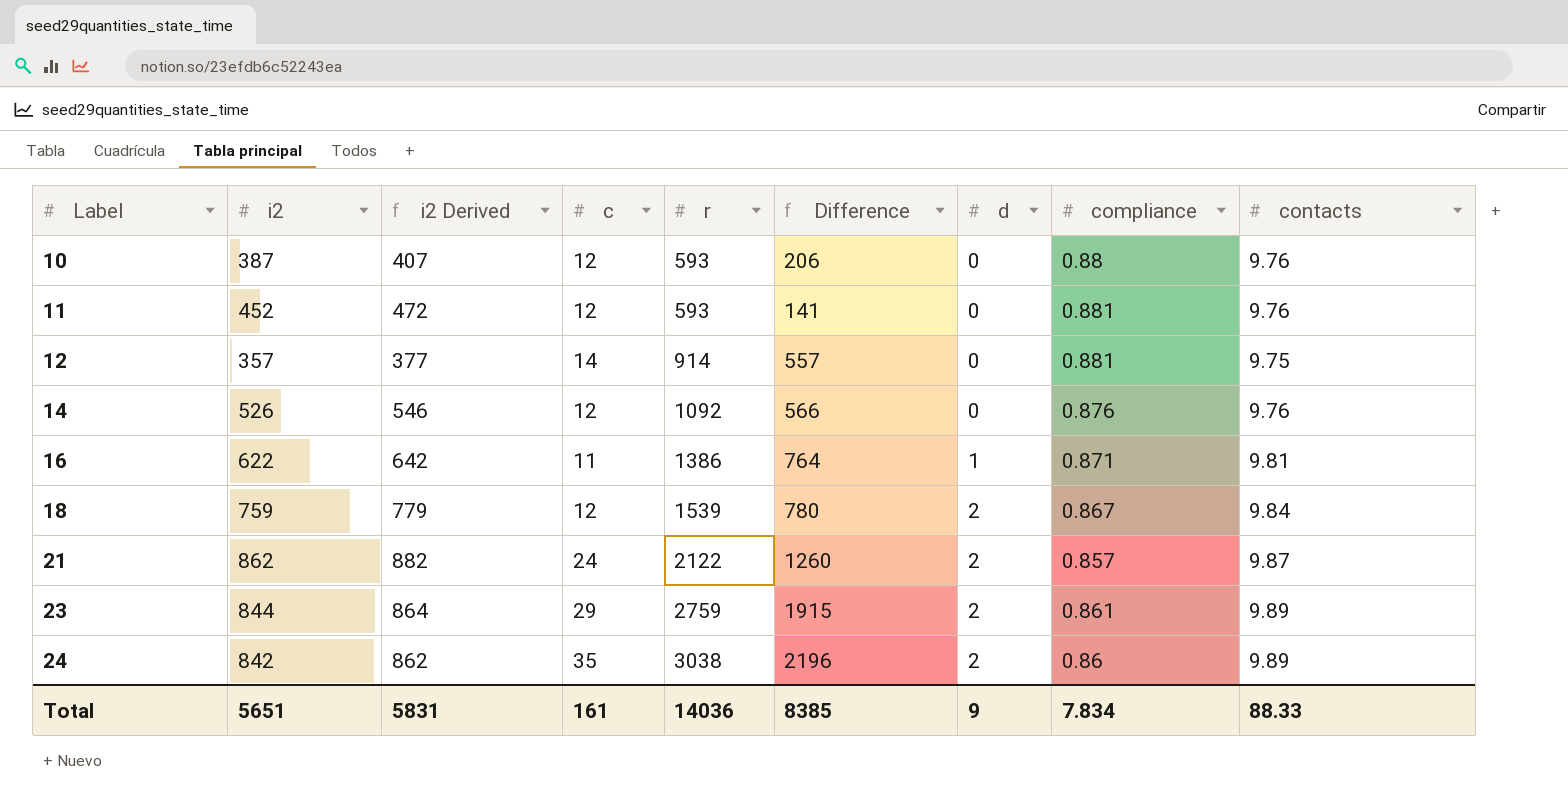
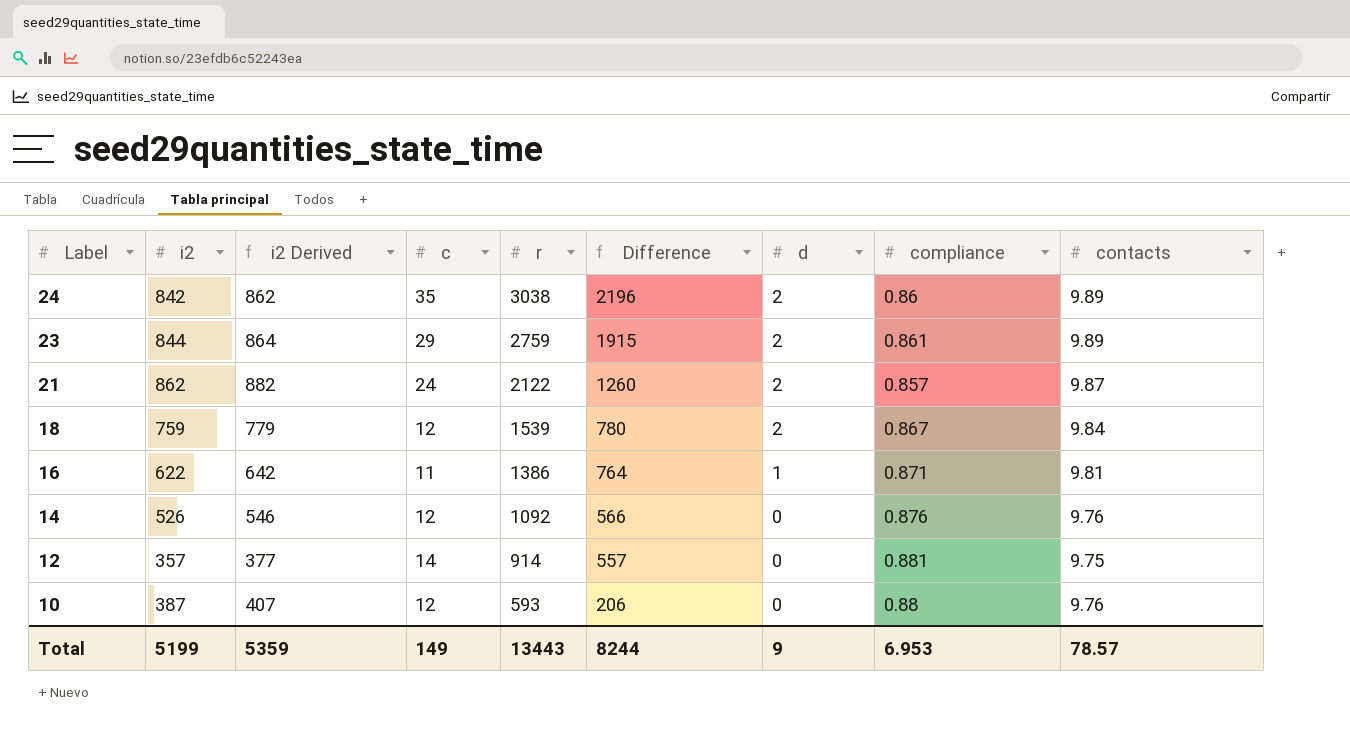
row order: Label ascending -> Label descending
row 11: 452 | 472 | 12 | 593 | 141 | 0 | 0.881 | 9.76 -> none
Total | i2: 5651 -> 5199
Total | i2 Derived: 5831 -> 5359
Total | c: 161 -> 149
Total | r: 14036 -> 13443
Total | Difference: 8385 -> 8244
Total | compliance: 7.834 -> 6.953
Total | contacts: 88.33 -> 78.57

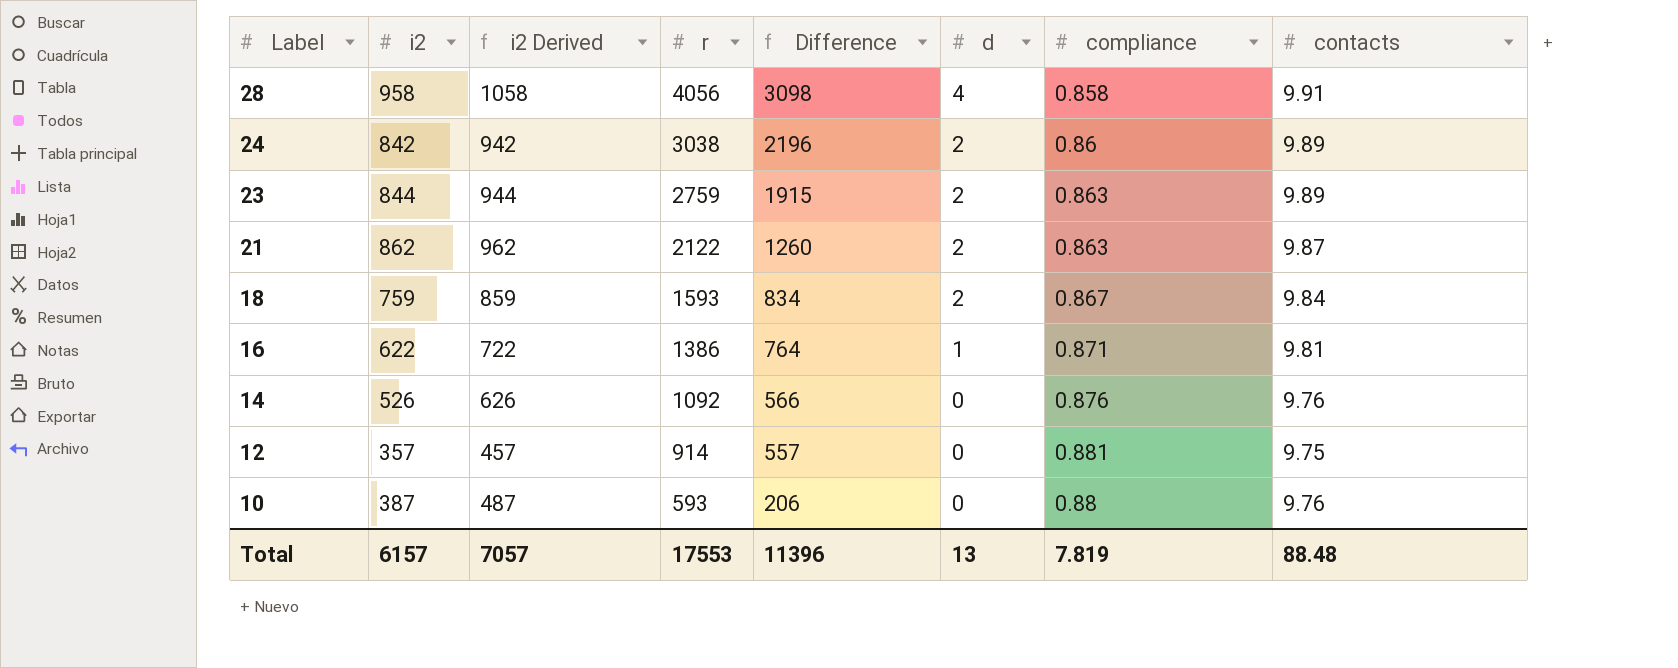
column c | position: 4 -> none
column i2 Derived | formula: [i2] + 20 -> [i2] + 100
row 28: none -> 958 | 1058 | 4056 | 3098 | 4 | 0.858 | 9.91
23 | compliance: 0.861 -> 0.863
21 | compliance: 0.857 -> 0.863
18 | r: 1539 -> 1593
18 | Difference: 780 -> 834
Total | i2: 5199 -> 6157
Total | i2 Derived: 5359 -> 7057
Total | r: 13443 -> 17553
Total | Difference: 8244 -> 11396
Total | d: 9 -> 13
Total | compliance: 6.953 -> 7.819
Total | contacts: 78.57 -> 88.48

